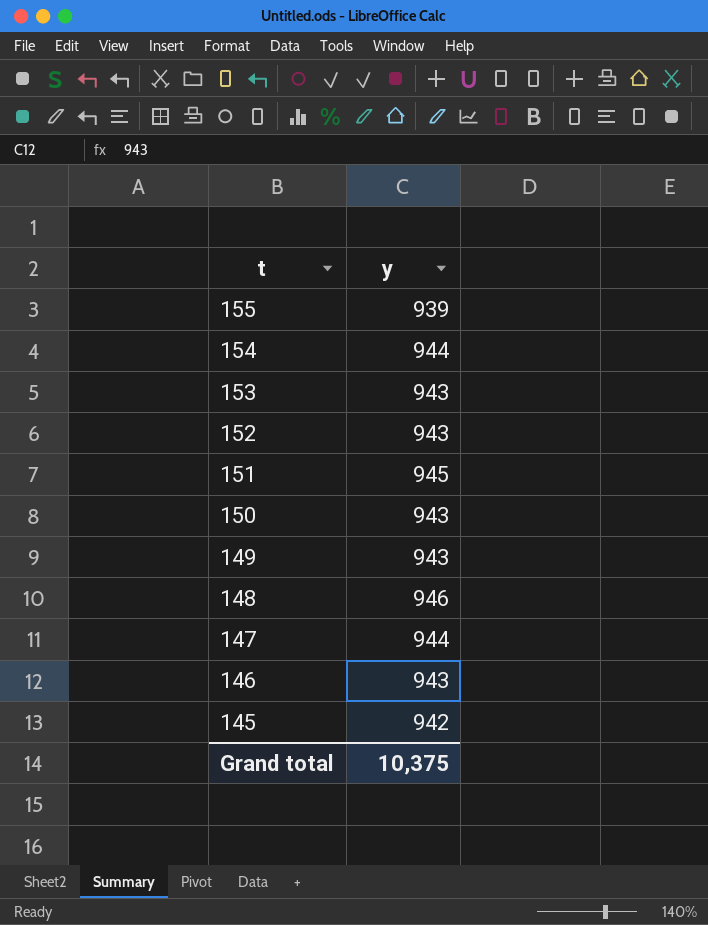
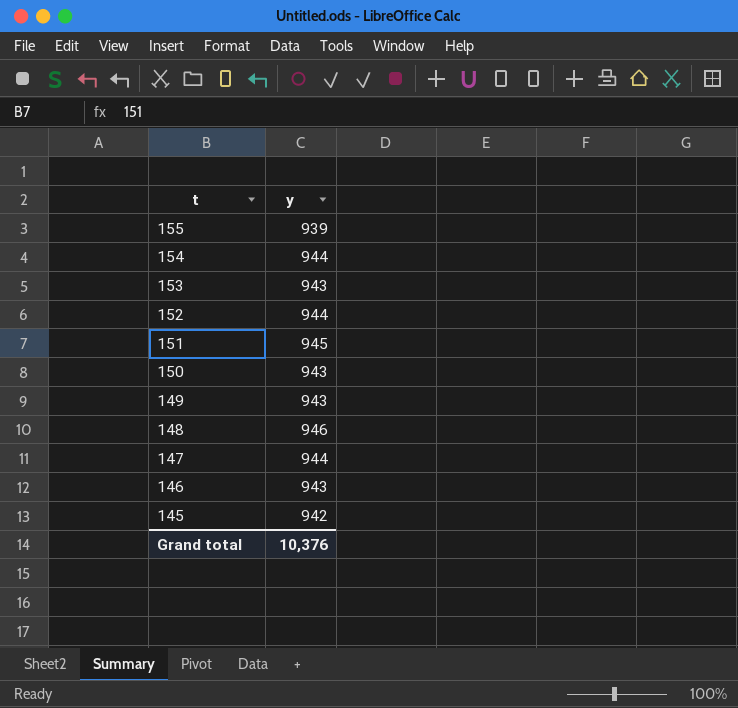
152 | y: 943 -> 944
Grand total | y: 10,375 -> 10,376

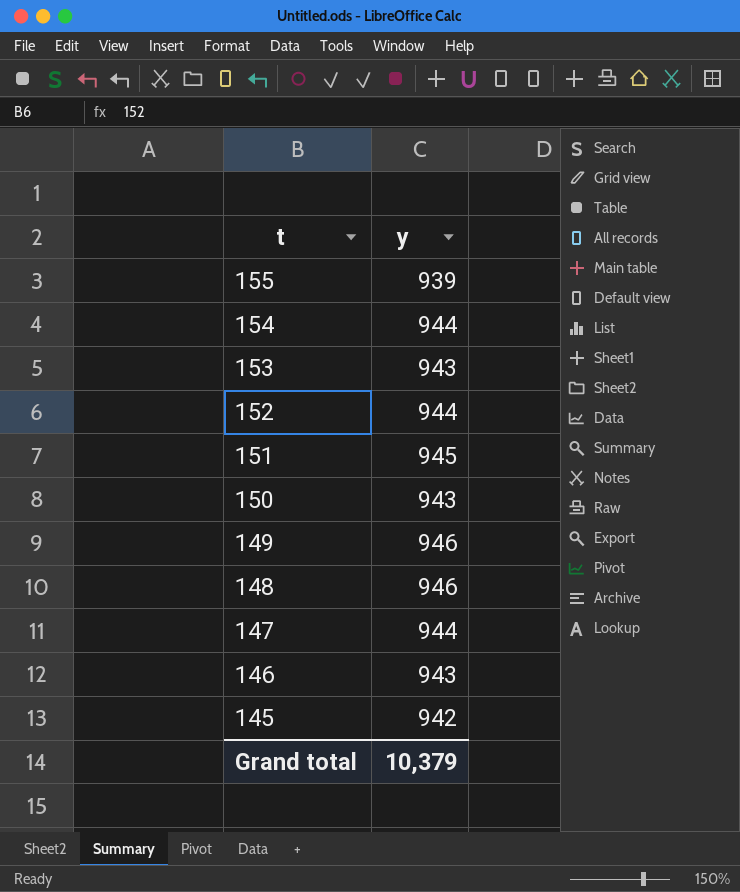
149 | y: 943 -> 946
Grand total | y: 10,376 -> 10,379

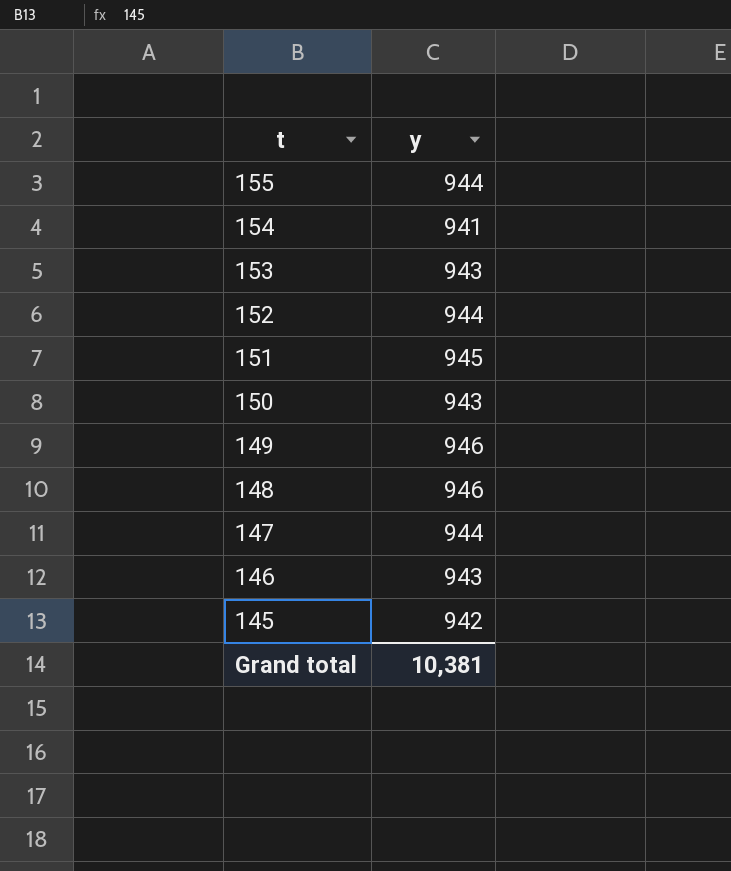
155 | y: 939 -> 944
154 | y: 944 -> 941
Grand total | y: 10,379 -> 10,381

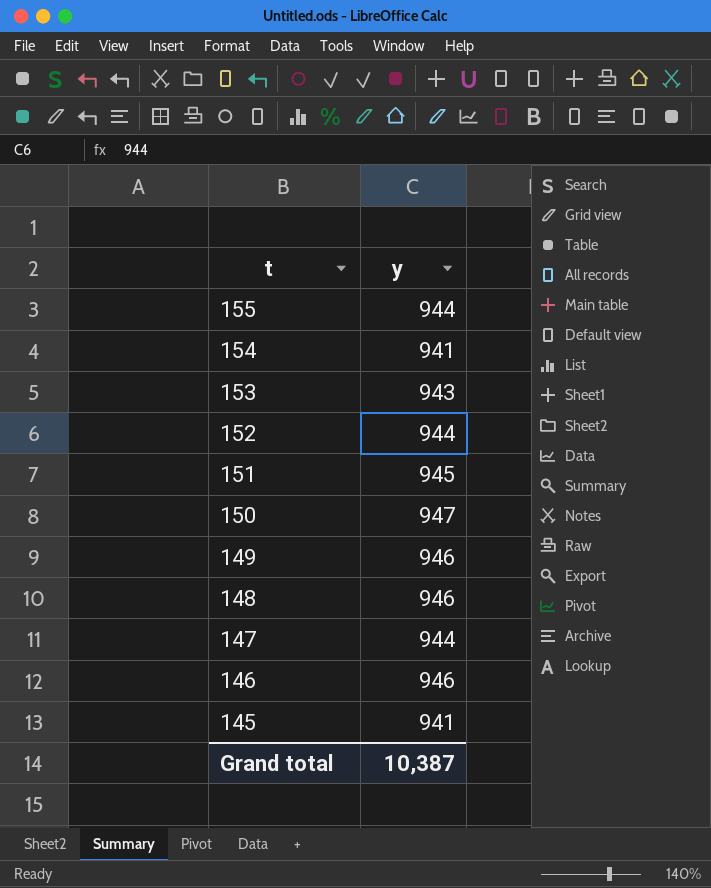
150 | y: 943 -> 947
146 | y: 943 -> 946
145 | y: 942 -> 941
Grand total | y: 10,381 -> 10,387

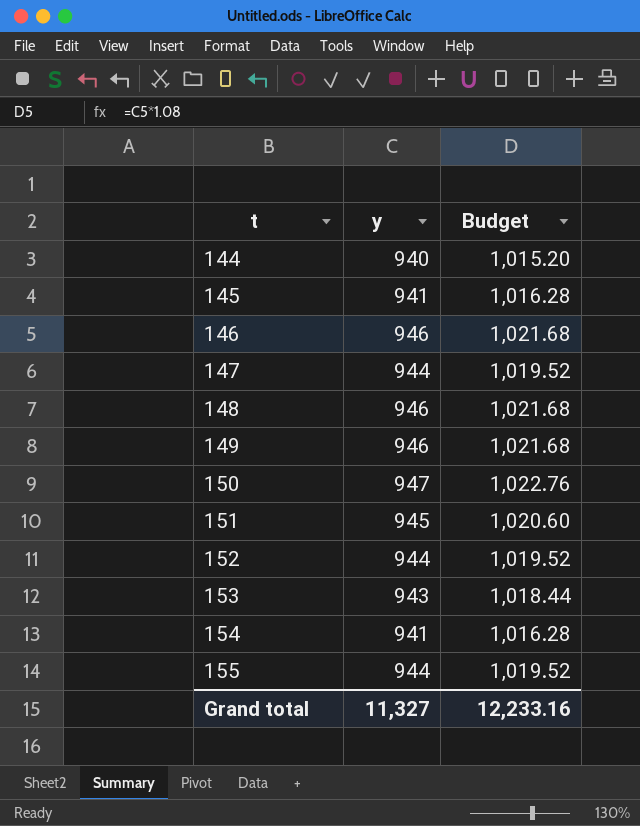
row order: t descending -> t ascending
column Budget | formula: none -> [y] * 1.08
row 144: none -> 940 | 1,015.20
Grand total | y: 10,387 -> 11,327

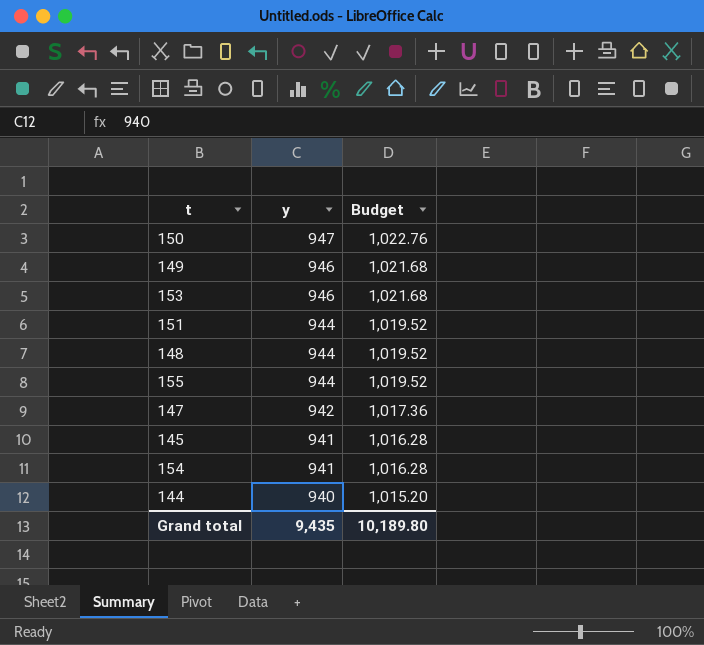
row order: t ascending -> y descending
row 146: 946 | 1,021.68 -> none
row 152: 944 | 1,019.52 -> none
153 | y: 943 -> 946
153 | Budget: 1,018.44 -> 1,021.68
151 | y: 945 -> 944
151 | Budget: 1,020.60 -> 1,019.52
148 | y: 946 -> 944
148 | Budget: 1,021.68 -> 1,019.52
147 | y: 944 -> 942
147 | Budget: 1,019.52 -> 1,017.36
Grand total | y: 11,327 -> 9,435
Grand total | Budget: 12,233.16 -> 10,189.80

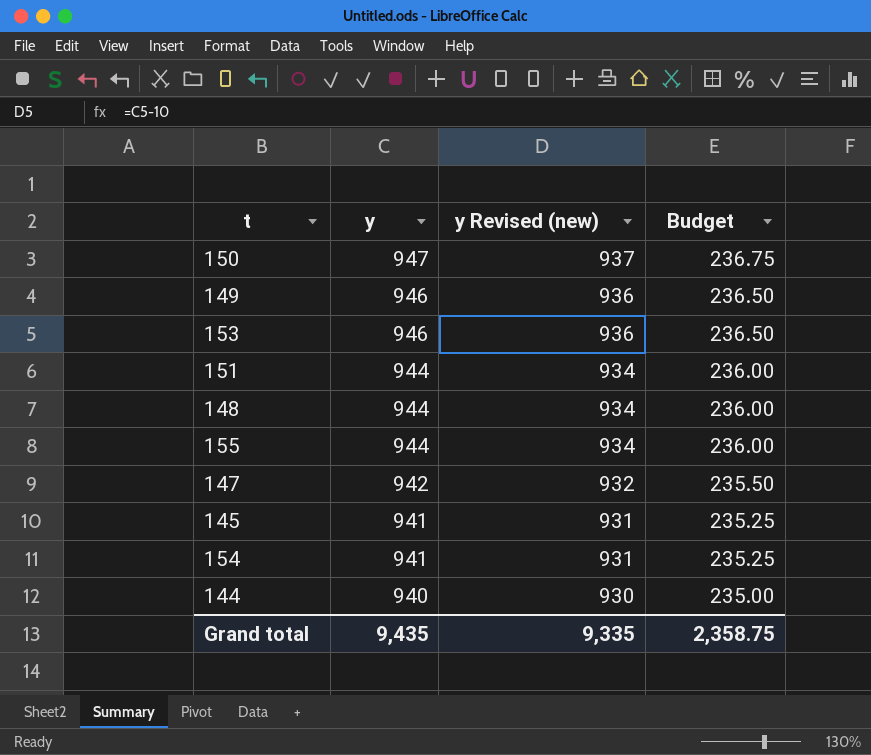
column y Revised (new) | formula: none -> [y] - 10
column Budget | formula: [y] * 1.08 -> [y] * 0.25
Grand total | Budget: 10,189.80 -> 2,358.75

